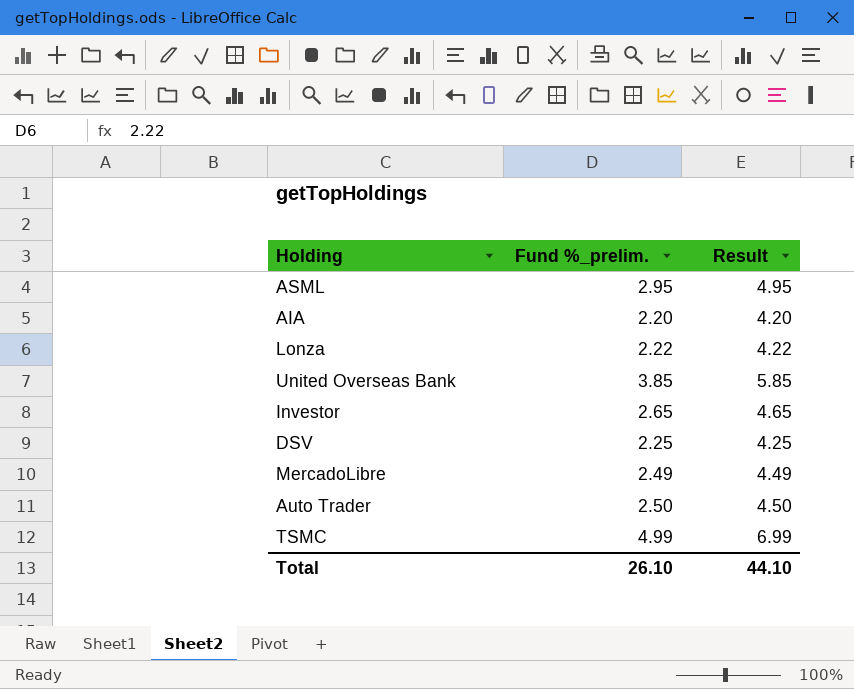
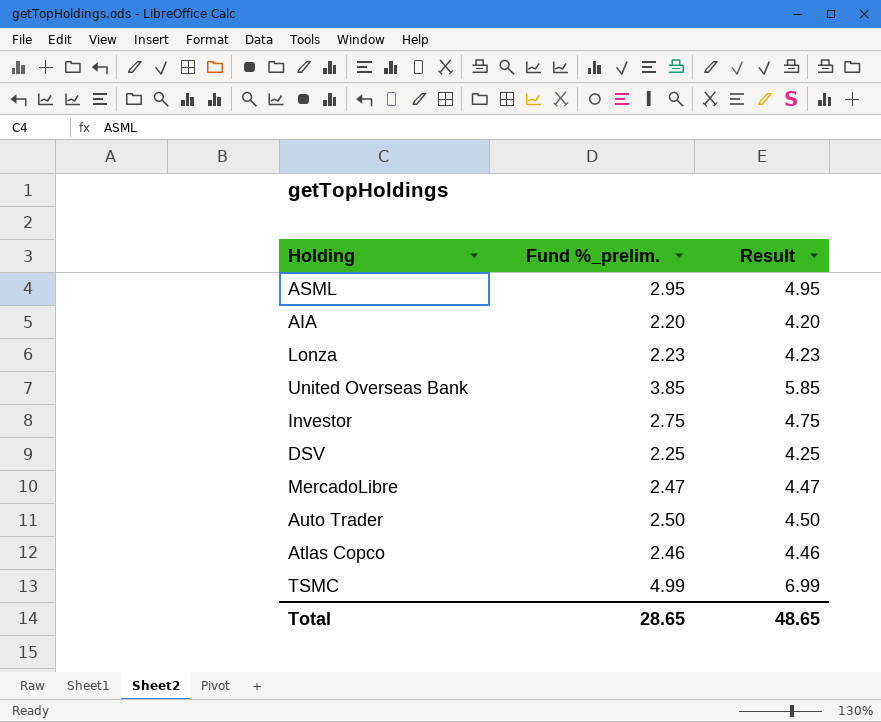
Lonza | Fund %_prelim.: 2.22 -> 2.23
Lonza | Result: 4.22 -> 4.23
Investor | Fund %_prelim.: 2.65 -> 2.75
Investor | Result: 4.65 -> 4.75
MercadoLibre | Fund %_prelim.: 2.49 -> 2.47
MercadoLibre | Result: 4.49 -> 4.47
row Atlas Copco: none -> 2.46 | 4.46
Total | Fund %_prelim.: 26.10 -> 28.65
Total | Result: 44.10 -> 48.65

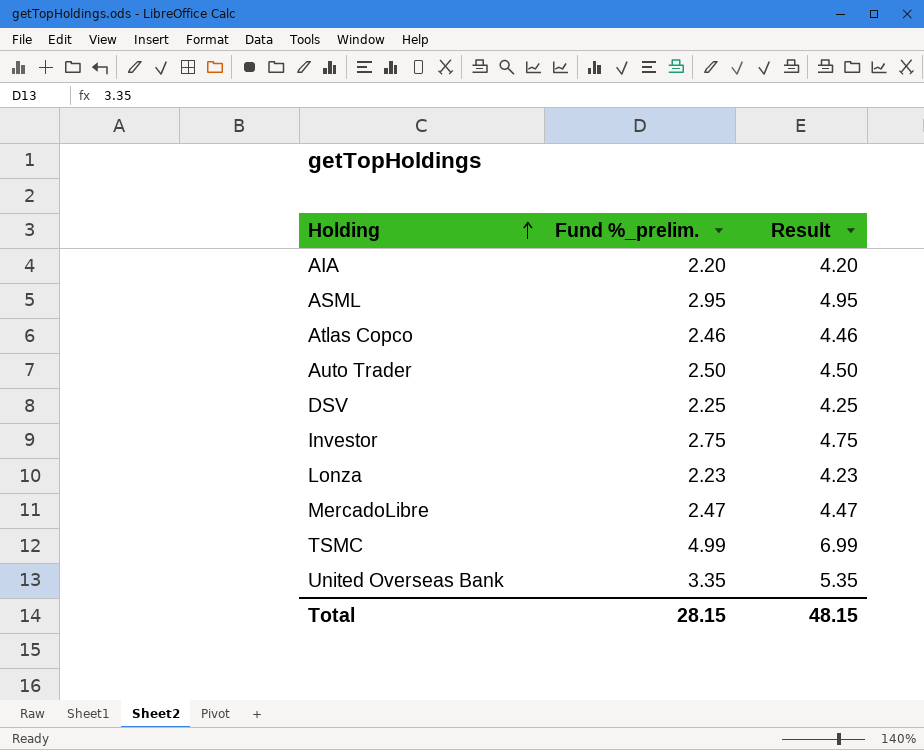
row order: none -> Holding ascending
United Overseas Bank | Fund %_prelim.: 3.85 -> 3.35
United Overseas Bank | Result: 5.85 -> 5.35
Total | Fund %_prelim.: 28.65 -> 28.15
Total | Result: 48.65 -> 48.15

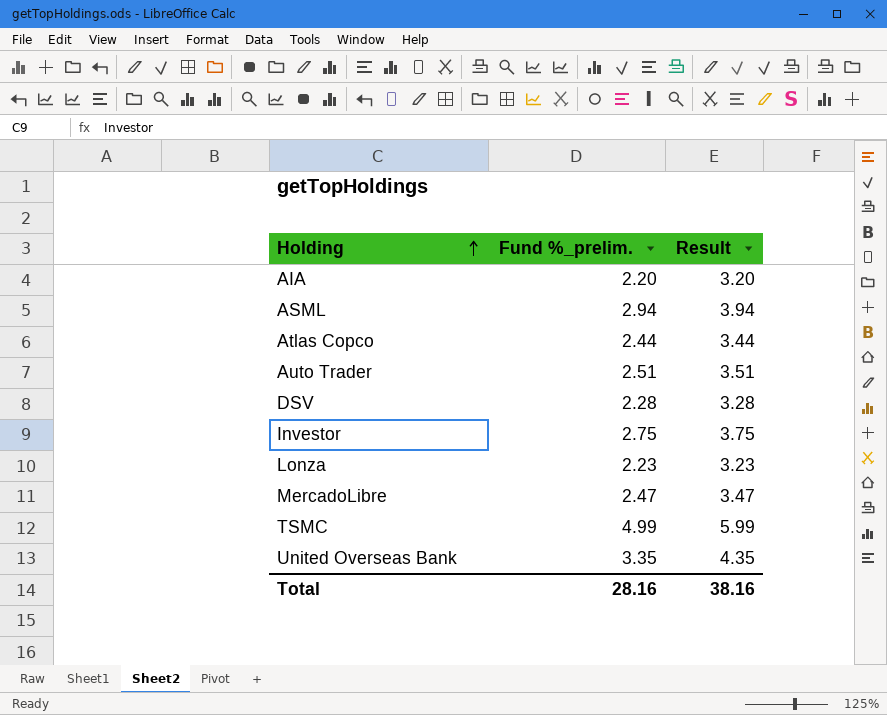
column Result | formula: [Fund %_prelim.] + 2 -> [Fund %_prelim.] + 1
ASML | Fund %_prelim.: 2.95 -> 2.94
Atlas Copco | Fund %_prelim.: 2.46 -> 2.44
Auto Trader | Fund %_prelim.: 2.50 -> 2.51
DSV | Fund %_prelim.: 2.25 -> 2.28
Total | Fund %_prelim.: 28.15 -> 28.16
Total | Result: 48.15 -> 38.16

